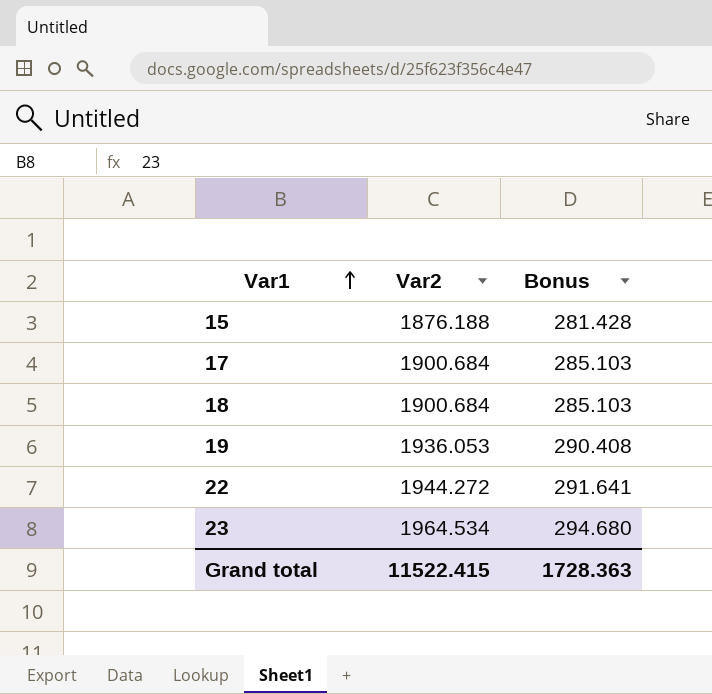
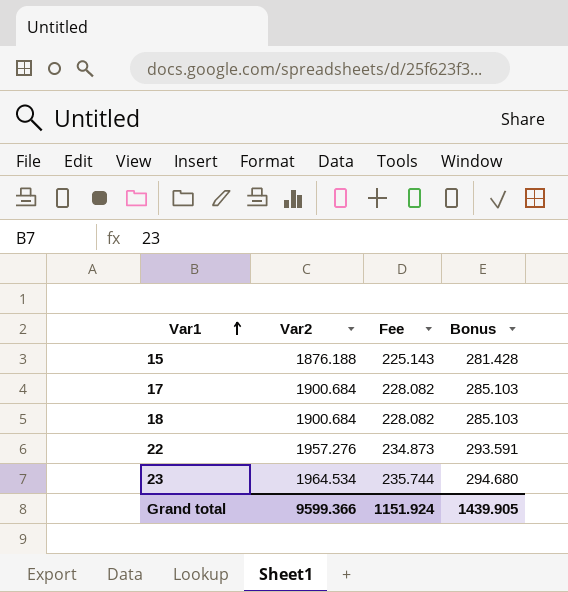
column Fee | formula: none -> [Var2] * 0.12
row 19: 1936.053 | 290.408 -> none
22 | Var2: 1944.272 -> 1957.276
22 | Bonus: 291.641 -> 293.591
Grand total | Var2: 11522.415 -> 9599.366
Grand total | Bonus: 1728.363 -> 1439.905

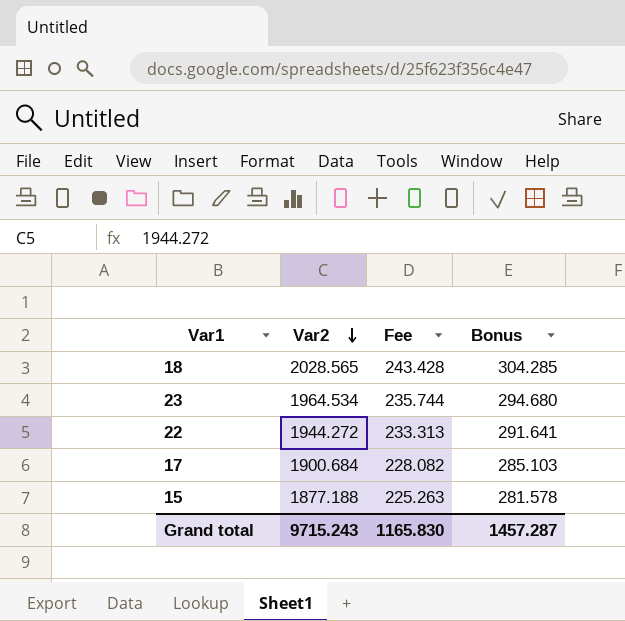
row order: Var1 ascending -> Var2 descending
18 | Var2: 1900.684 -> 2028.565
18 | Fee: 228.082 -> 243.428
18 | Bonus: 285.103 -> 304.285
22 | Var2: 1957.276 -> 1944.272
22 | Fee: 234.873 -> 233.313
22 | Bonus: 293.591 -> 291.641
15 | Var2: 1876.188 -> 1877.188
15 | Fee: 225.143 -> 225.263
15 | Bonus: 281.428 -> 281.578
Grand total | Var2: 9599.366 -> 9715.243
Grand total | Fee: 1151.924 -> 1165.830
Grand total | Bonus: 1439.905 -> 1457.287

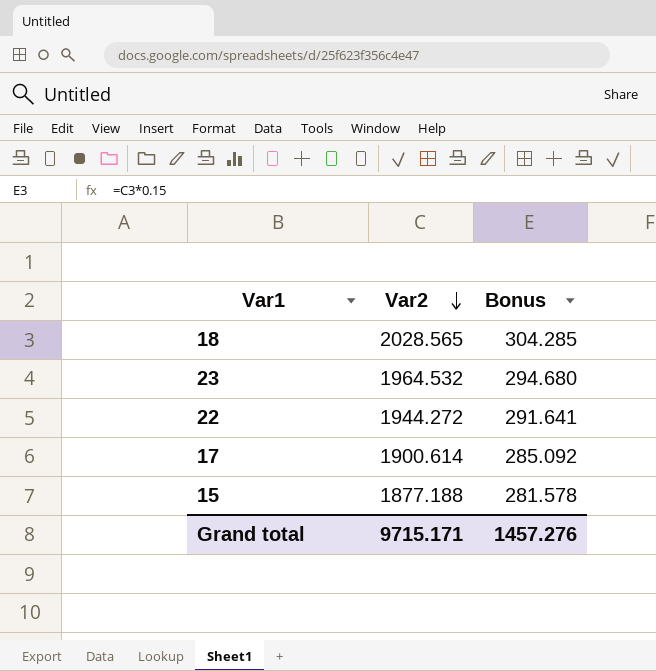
column Fee | formula: [Var2] * 0.12 -> none
23 | Var2: 1964.534 -> 1964.532
17 | Var2: 1900.684 -> 1900.614
17 | Bonus: 285.103 -> 285.092
Grand total | Var2: 9715.243 -> 9715.171
Grand total | Bonus: 1457.287 -> 1457.276

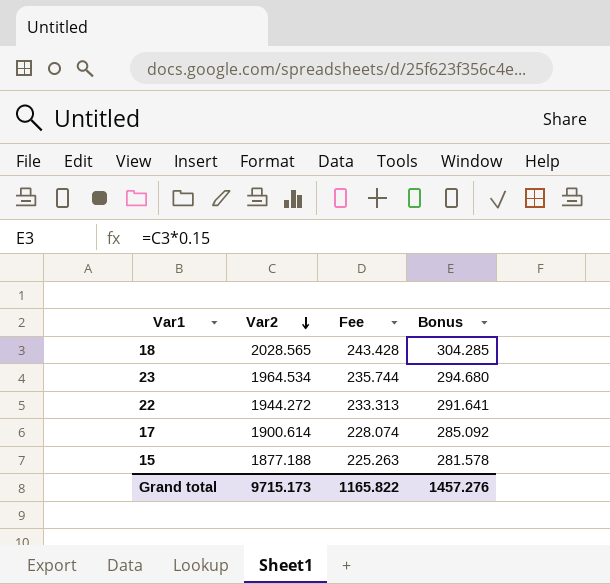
column Fee | formula: none -> [Var2] * 0.12
23 | Var2: 1964.532 -> 1964.534
Grand total | Var2: 9715.171 -> 9715.173

